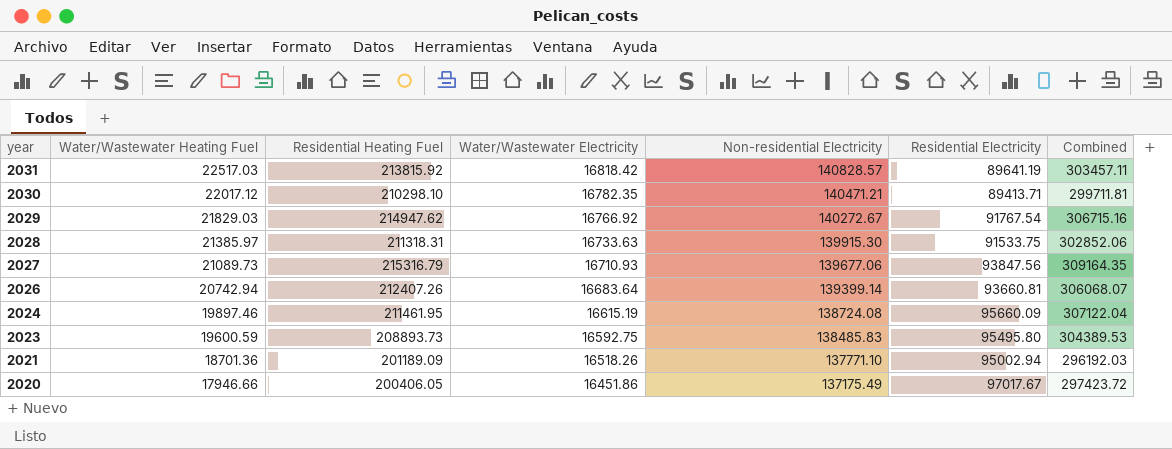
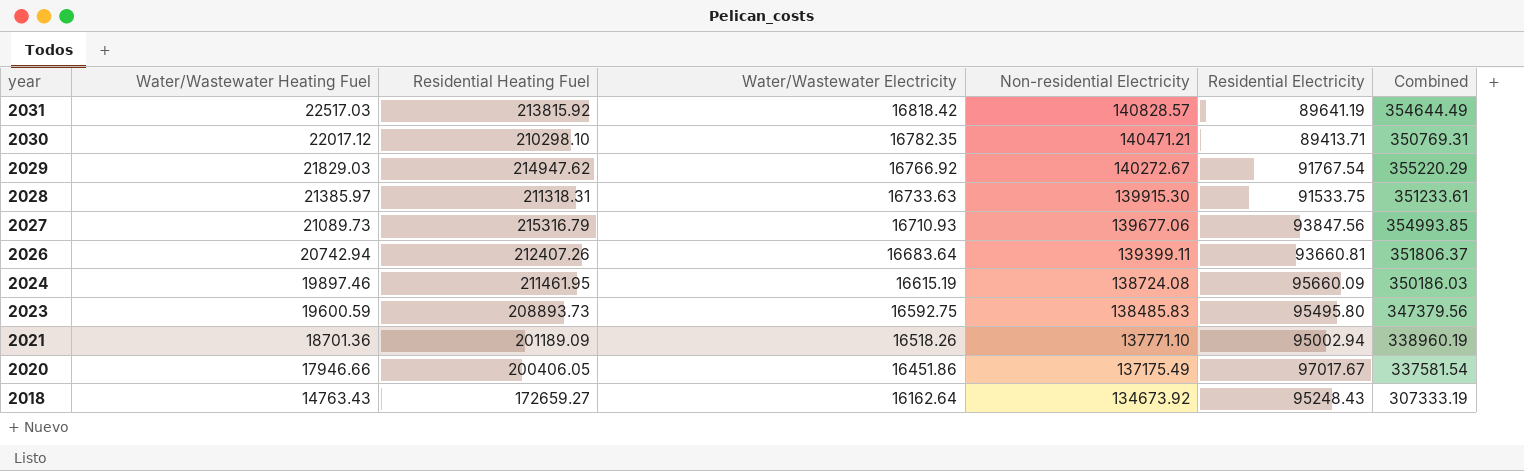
column Combined | formula: [Residential Heating Fuel] + [Residential Electricity] -> [Residential Heating Fuel] + [Non-residential Electricity]
2026 | Non-residential Electricity: 139399.14 -> 139399.11
row 2018: none -> 14763.43 | 172659.27 | 16162.64 | 134673.92 | 95248.43 | 307333.19

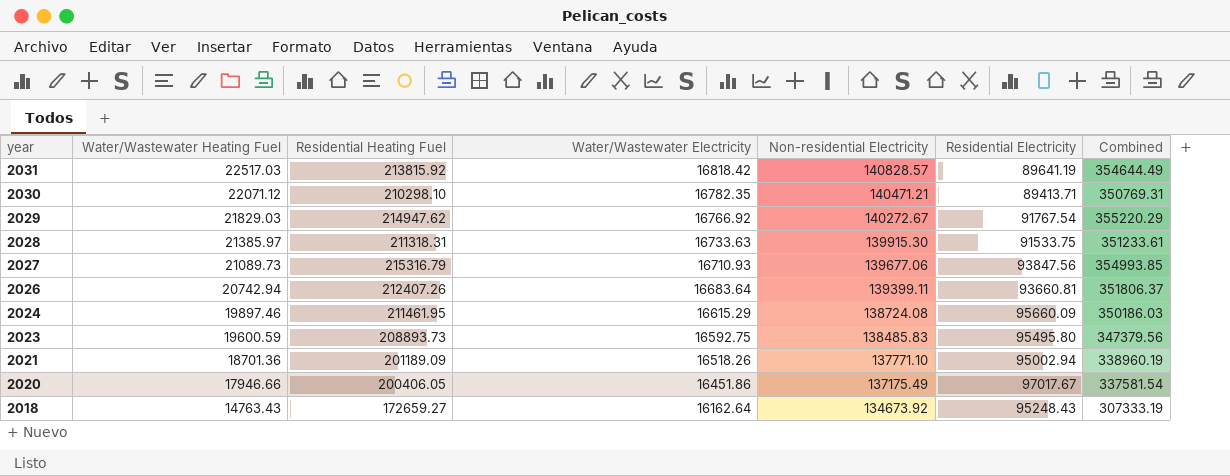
2030 | Water/Wastewater Heating Fuel: 22017.12 -> 22071.12
2024 | Water/Wastewater Electricity: 16615.19 -> 16615.29

